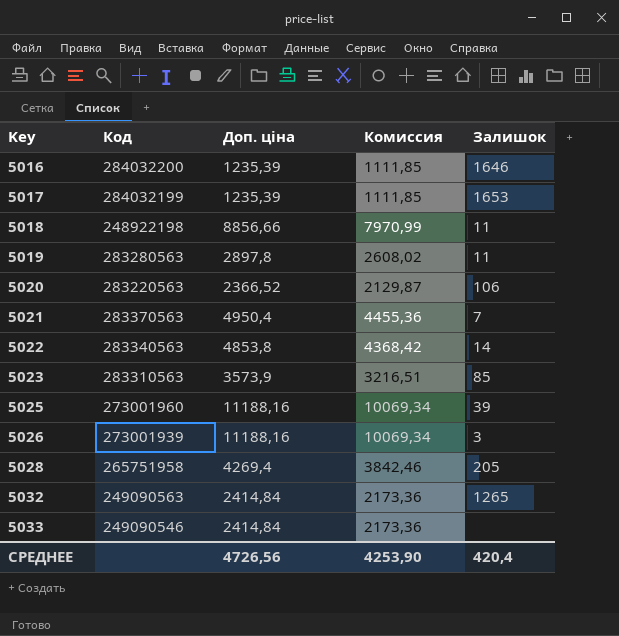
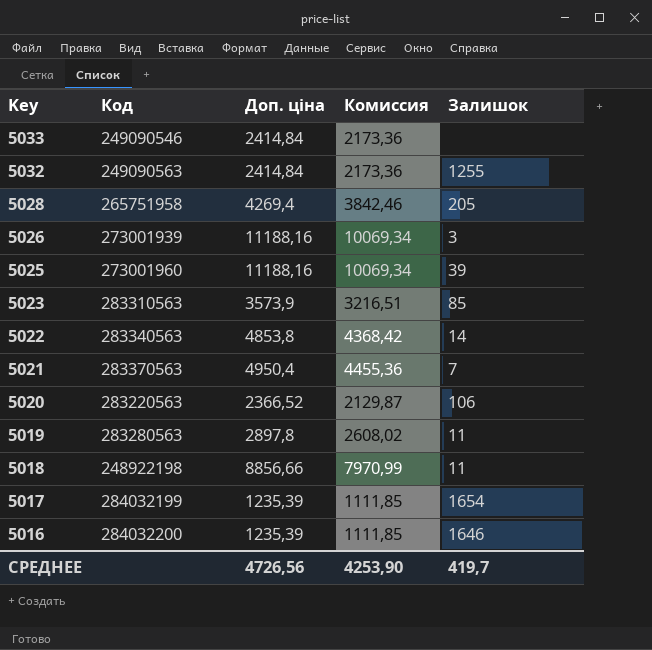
row order: Key ascending -> Key descending
5032 | Залишок: 1265 -> 1255
5017 | Залишок: 1653 -> 1654
СРЕДНЕЕ | Залишок: 420,4 -> 419,7

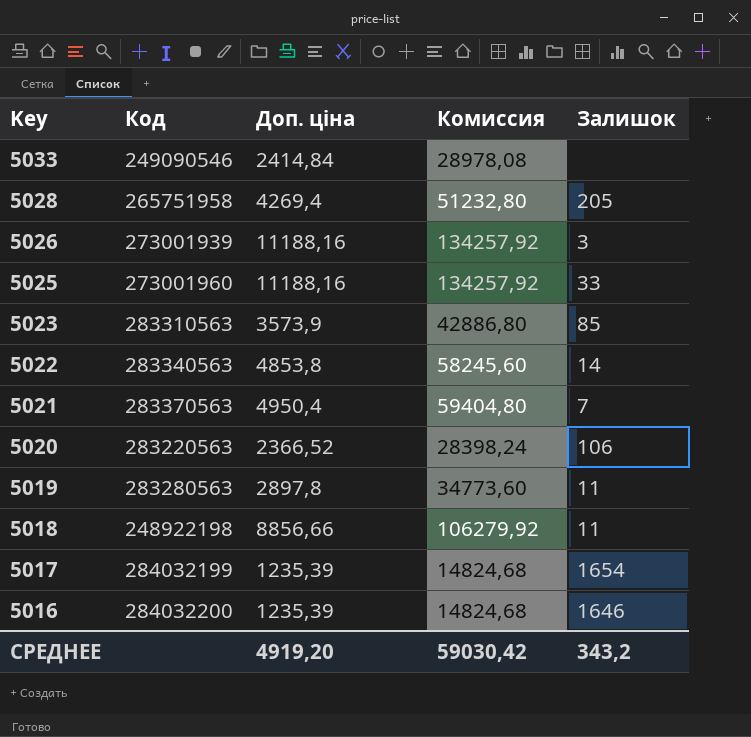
column Комиссия | formula: [Доп. ціна] * 0,9 -> [Доп. ціна] * 12
row 5032: 249090563 | 2414,84 | 2173,36 | 1255 -> none
5025 | Залишок: 39 -> 33
СРЕДНЕЕ | Доп. ціна: 4726,56 -> 4919,20
СРЕДНЕЕ | Комиссия: 4253,90 -> 59030,42
СРЕДНЕЕ | Залишок: 419,7 -> 343,2

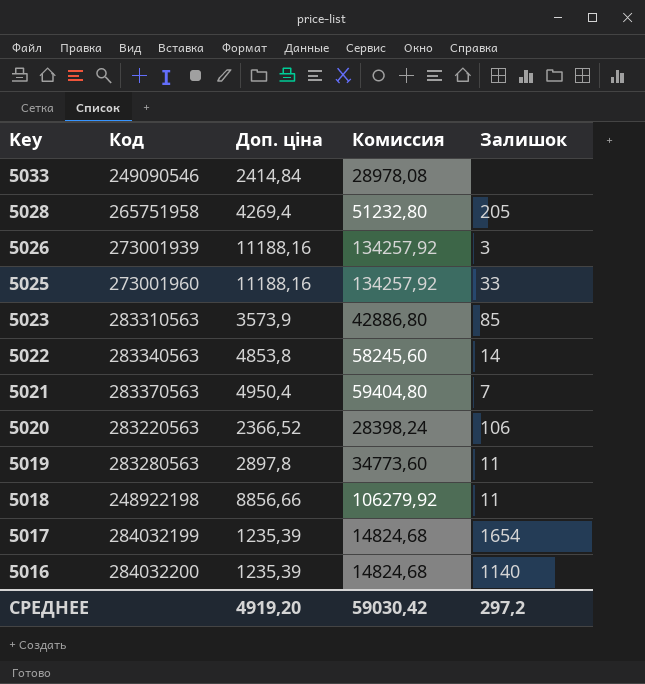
5016 | Залишок: 1646 -> 1140
СРЕДНЕЕ | Залишок: 343,2 -> 297,2

